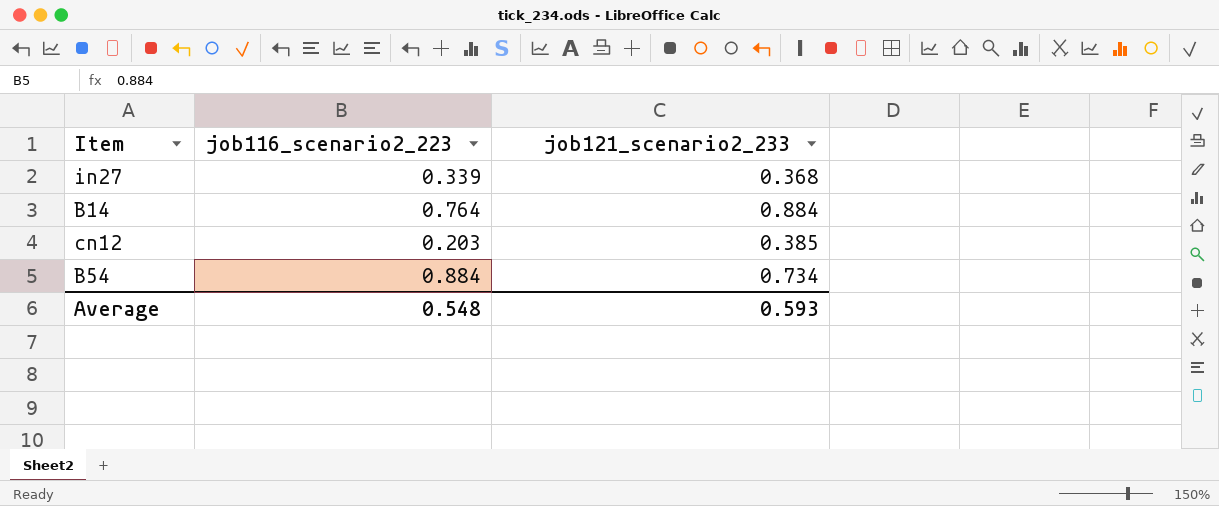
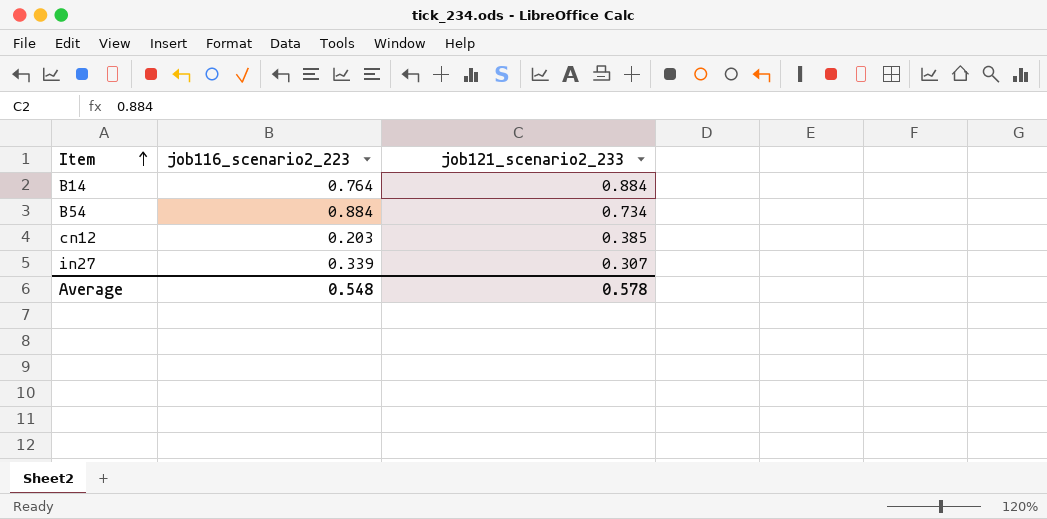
row order: none -> Item ascending
in27 | job121_scenario2_233: 0.368 -> 0.307
Average | job121_scenario2_233: 0.593 -> 0.578

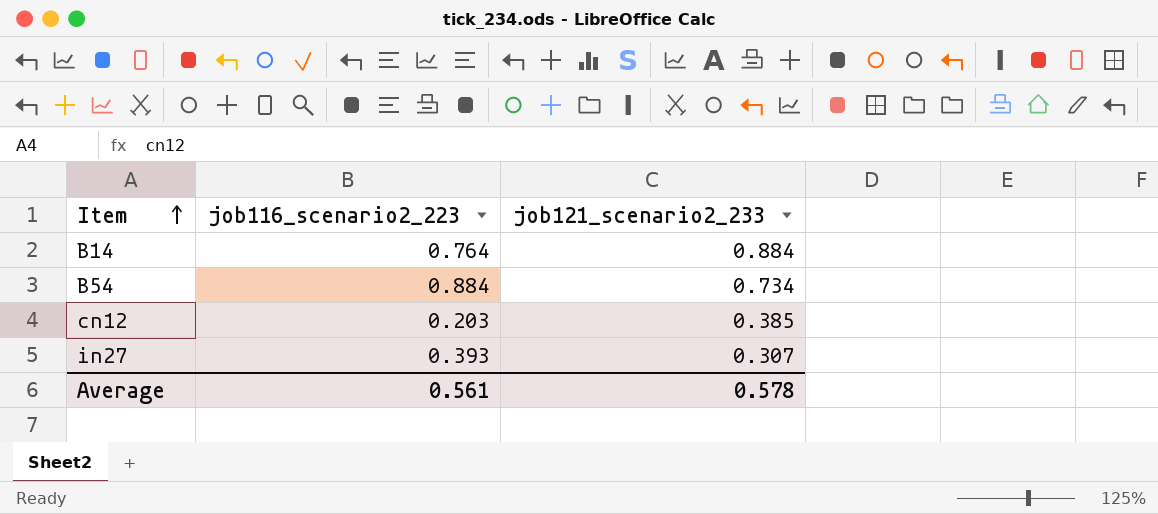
in27 | job116_scenario2_223: 0.339 -> 0.393
Average | job116_scenario2_223: 0.548 -> 0.561

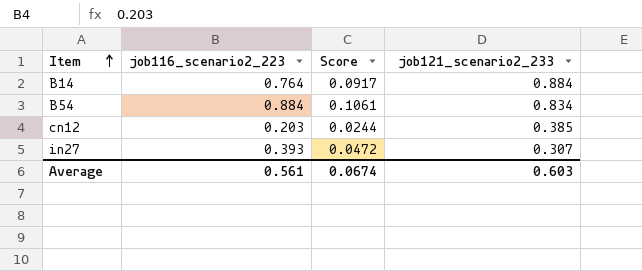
column Score | formula: none -> [job116_scenario2_223] * 0.12
B54 | job121_scenario2_233: 0.734 -> 0.834
Average | job121_scenario2_233: 0.578 -> 0.603

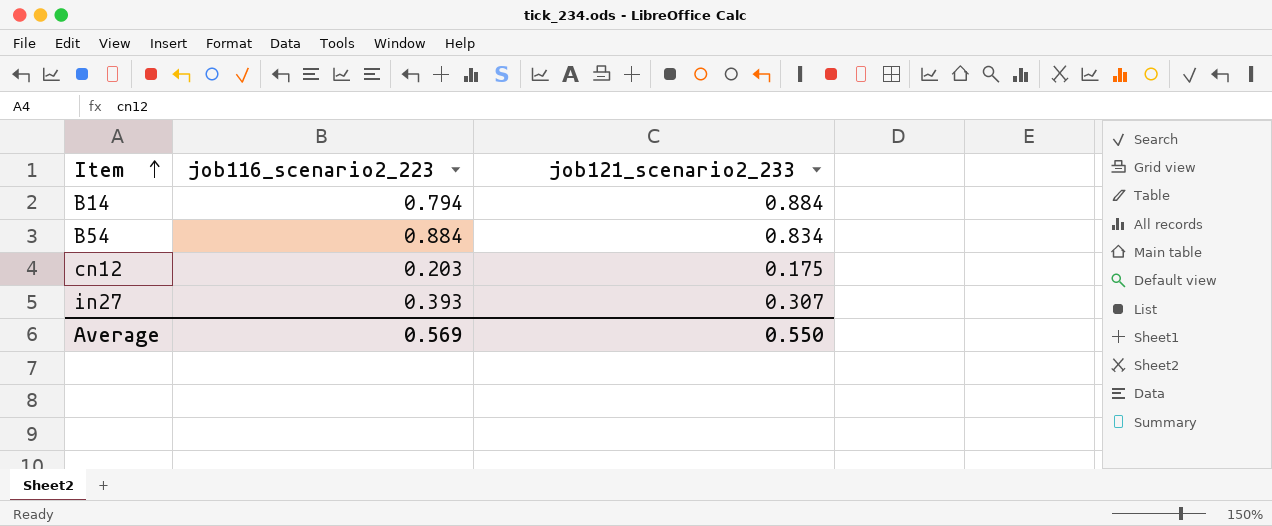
column Score | formula: [job116_scenario2_223] * 0.12 -> none
B14 | job116_scenario2_223: 0.764 -> 0.794
cn12 | job121_scenario2_233: 0.385 -> 0.175
Average | job116_scenario2_223: 0.561 -> 0.569
Average | job121_scenario2_233: 0.603 -> 0.550

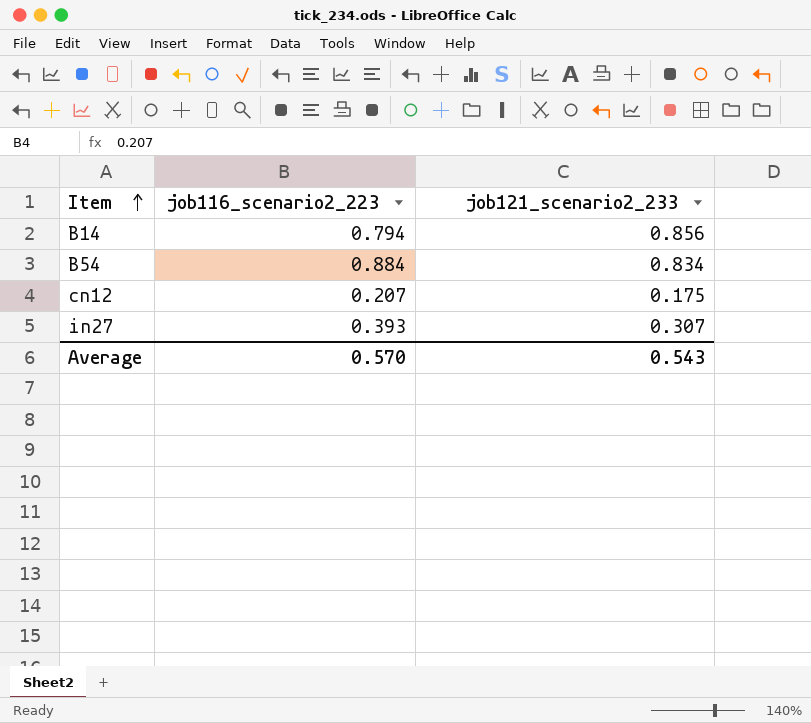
B14 | job121_scenario2_233: 0.884 -> 0.856
cn12 | job116_scenario2_223: 0.203 -> 0.207
Average | job116_scenario2_223: 0.569 -> 0.570
Average | job121_scenario2_233: 0.550 -> 0.543

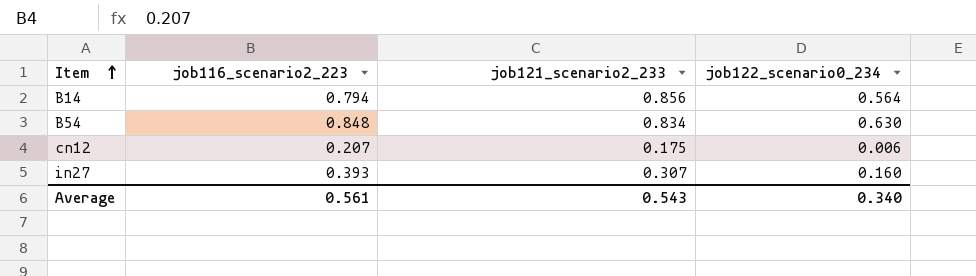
column job122_scenario0_234 | position: none -> 4
B54 | job116_scenario2_223: 0.884 -> 0.848
Average | job116_scenario2_223: 0.570 -> 0.561

